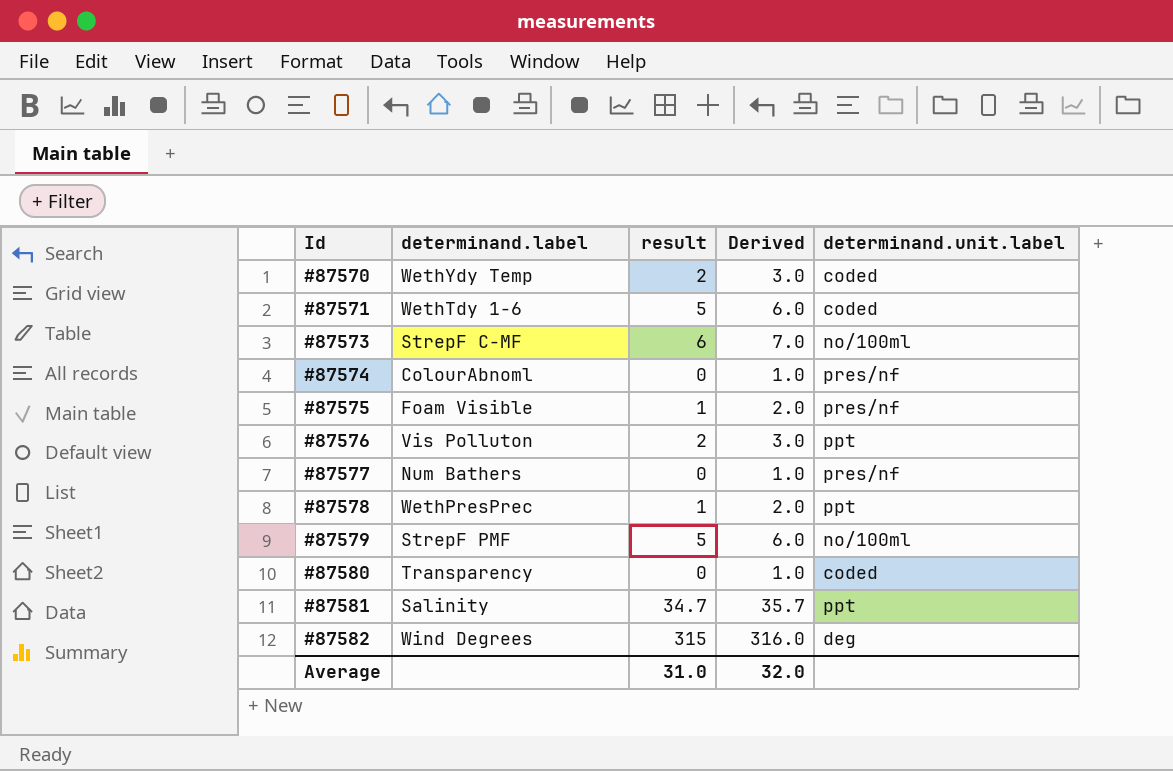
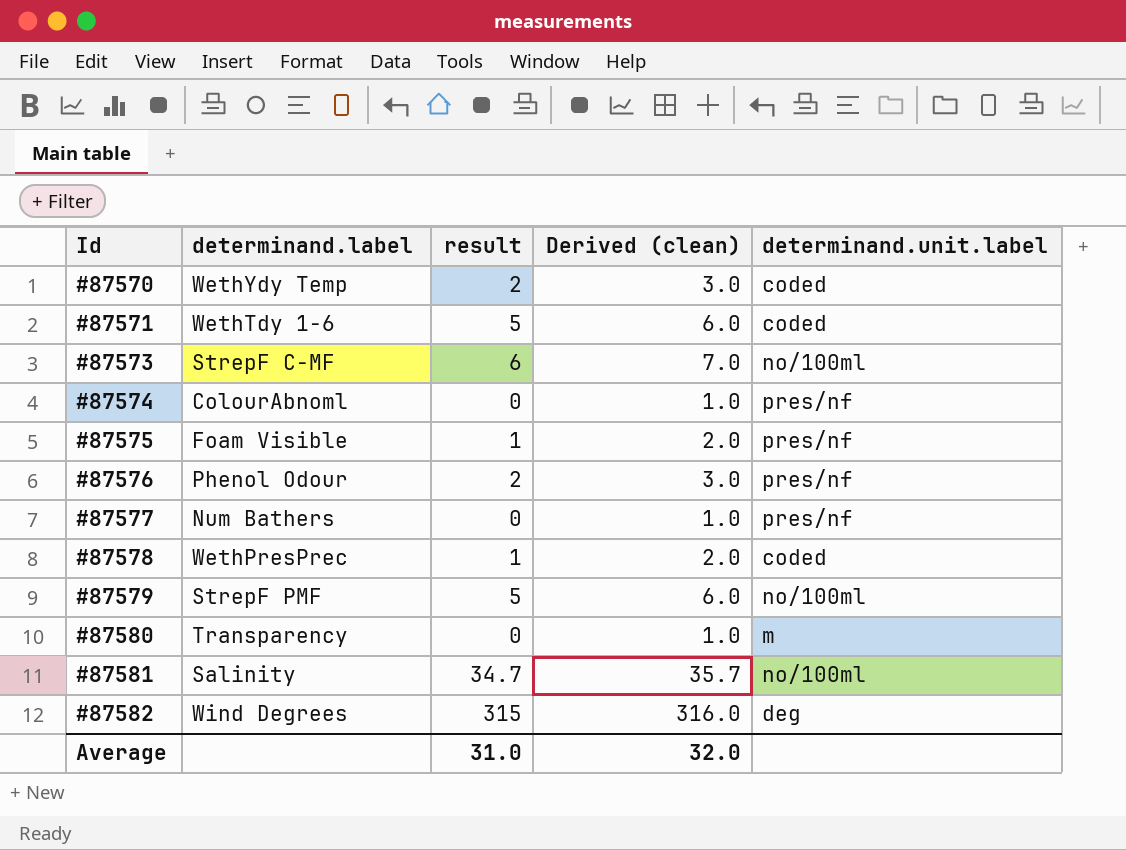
column name: Derived -> Derived (clean)
#87576 | determinand.label: Vis Polluton -> Phenol Odour
#87576 | determinand.unit.label: ppt -> pres/nf
#87578 | determinand.unit.label: ppt -> coded
#87580 | determinand.unit.label: coded -> m
#87581 | determinand.unit.label: ppt -> no/100ml

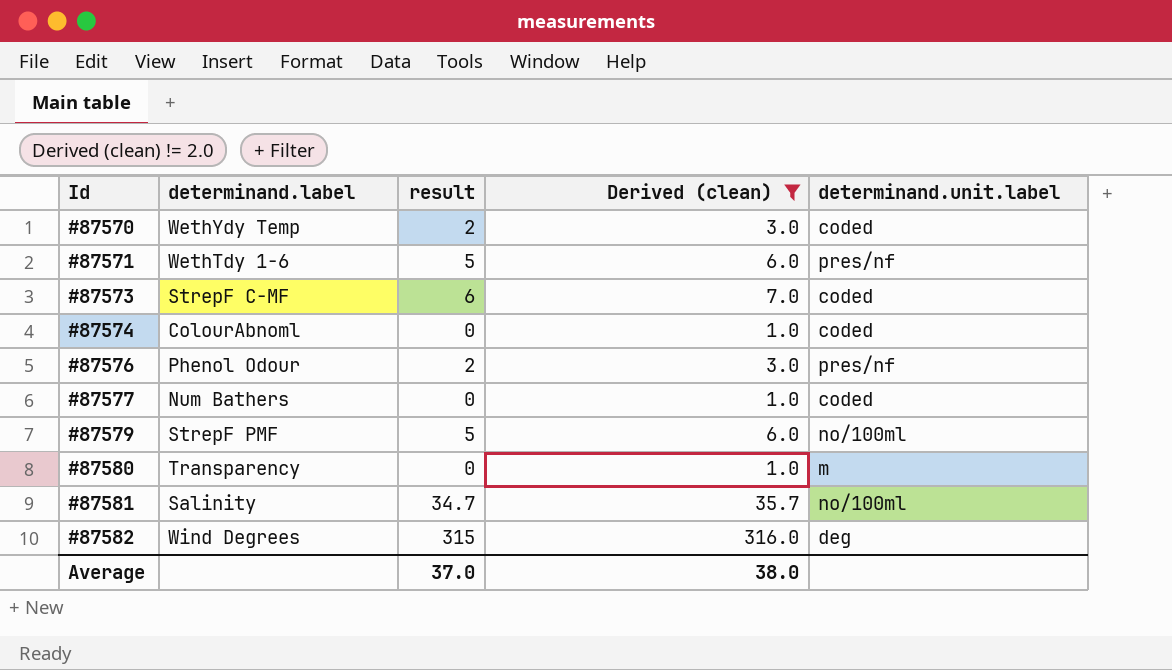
filter: none -> Derived (clean) != 2.0
#87571 | determinand.unit.label: coded -> pres/nf
#87573 | determinand.unit.label: no/100ml -> coded
#87574 | determinand.unit.label: pres/nf -> coded
#87577 | determinand.unit.label: pres/nf -> coded
Average | result: 31.0 -> 37.0
Average | Derived (clean): 32.0 -> 38.0

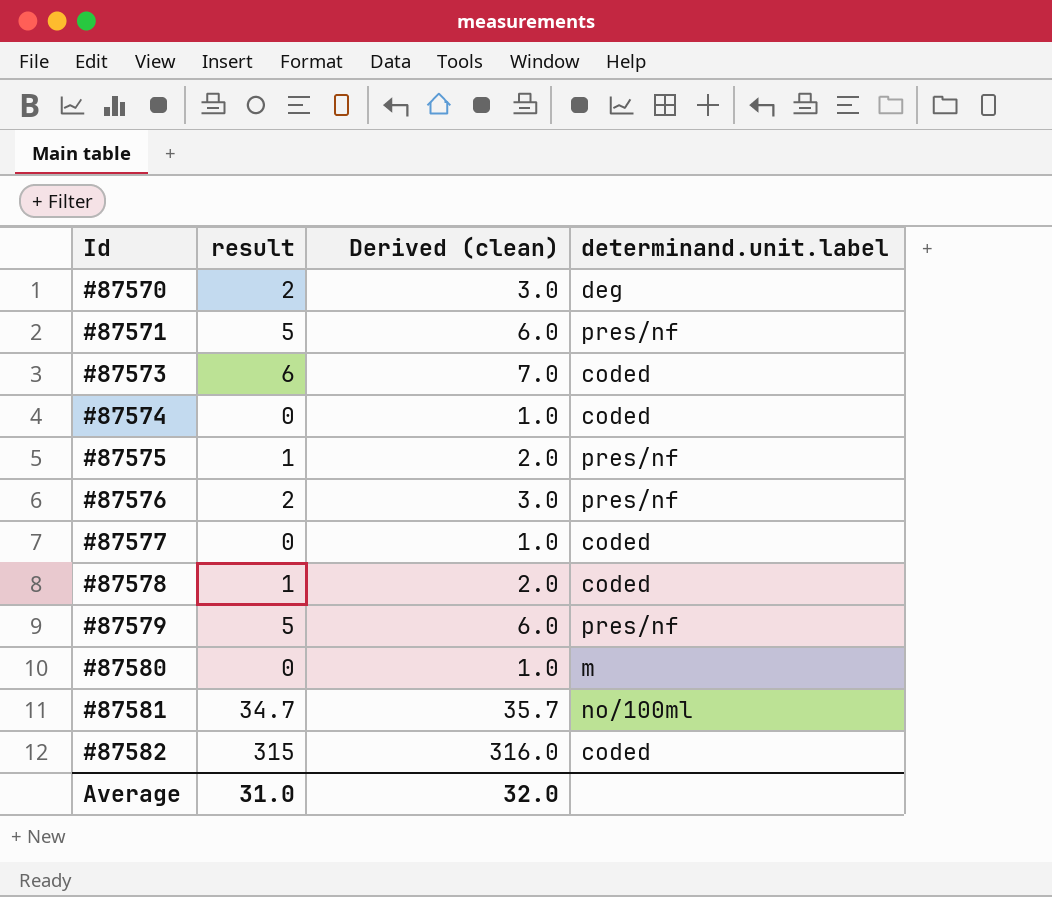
filter: Derived (clean) != 2.0 -> none
column determinand.label | position: 2 -> none
#87570 | determinand.unit.label: coded -> deg
#87579 | determinand.unit.label: no/100ml -> pres/nf
#87582 | determinand.unit.label: deg -> coded
Average | result: 37.0 -> 31.0
Average | Derived (clean): 38.0 -> 32.0

